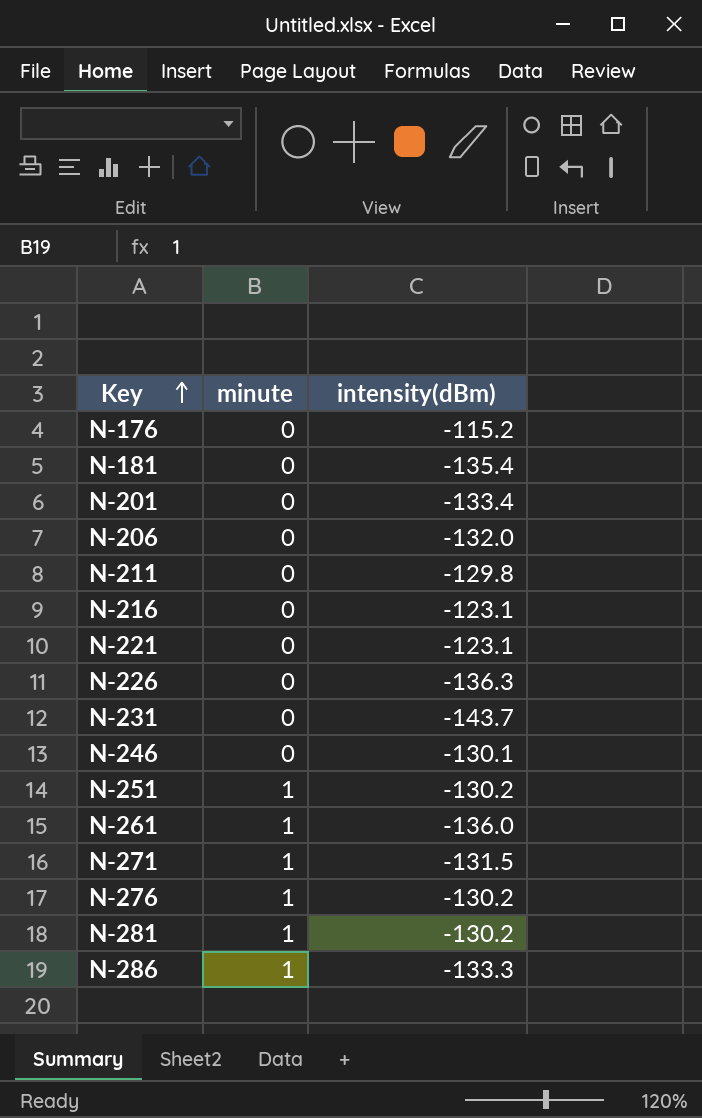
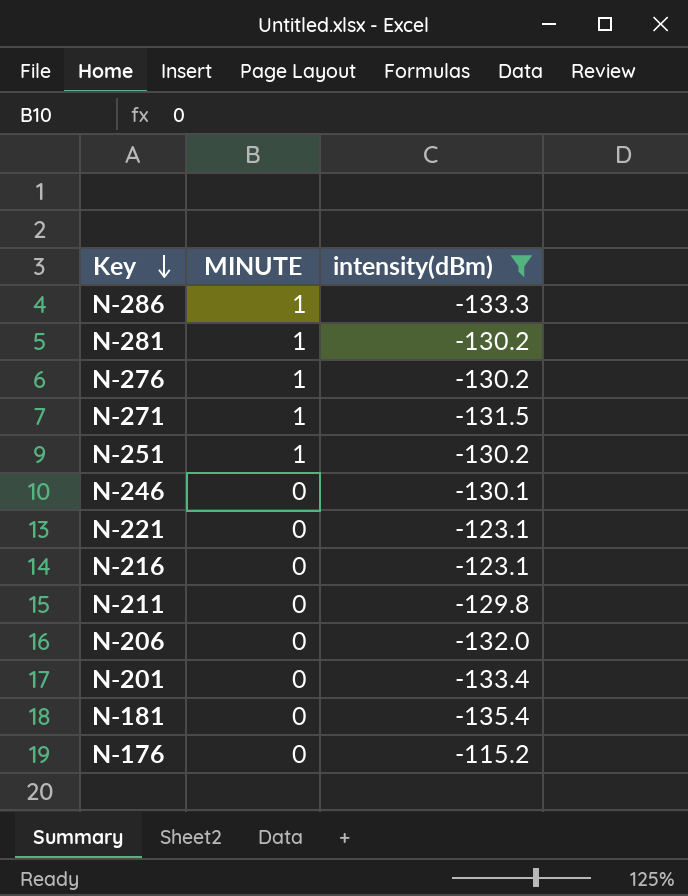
filter: none -> intensity(dBm) >= -135.4
row order: Key ascending -> Key descending
column name: minute -> MINUTE

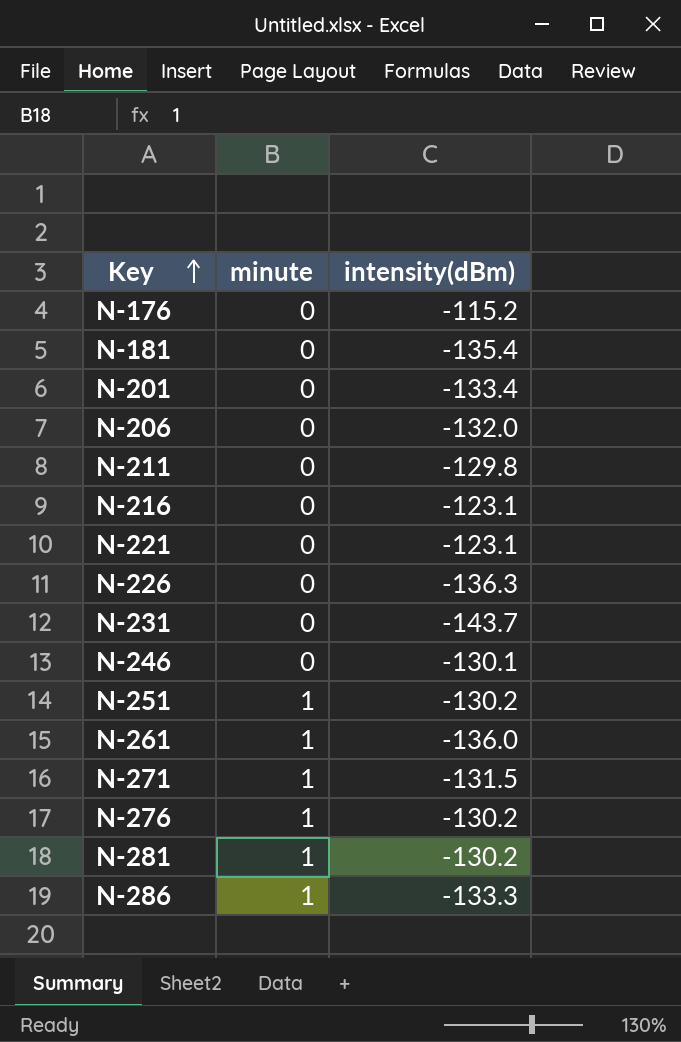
filter: intensity(dBm) >= -135.4 -> none
row order: Key descending -> Key ascending
column name: MINUTE -> minute

